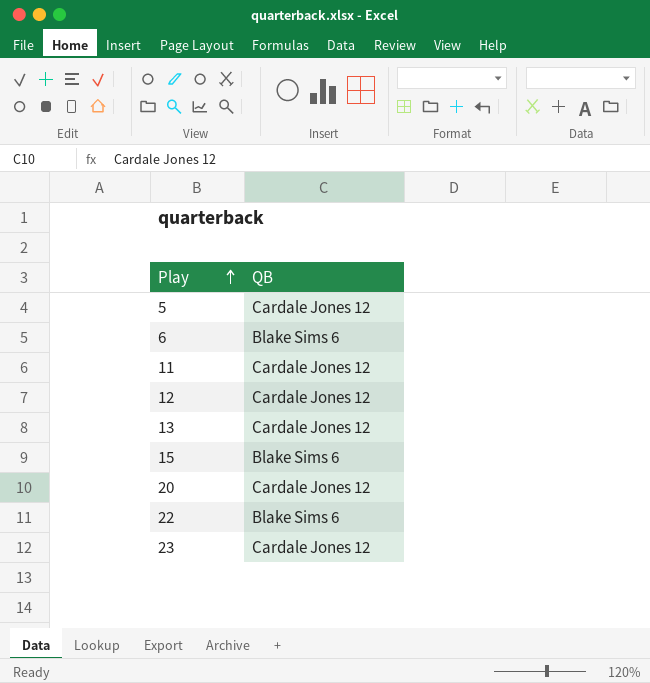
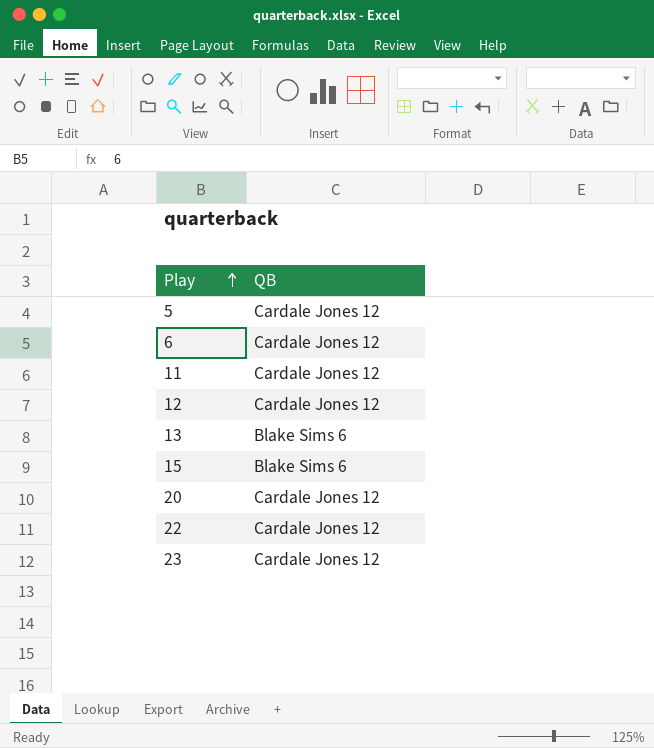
6 | QB: Blake Sims 6 -> Cardale Jones 12
13 | QB: Cardale Jones 12 -> Blake Sims 6
22 | QB: Blake Sims 6 -> Cardale Jones 12

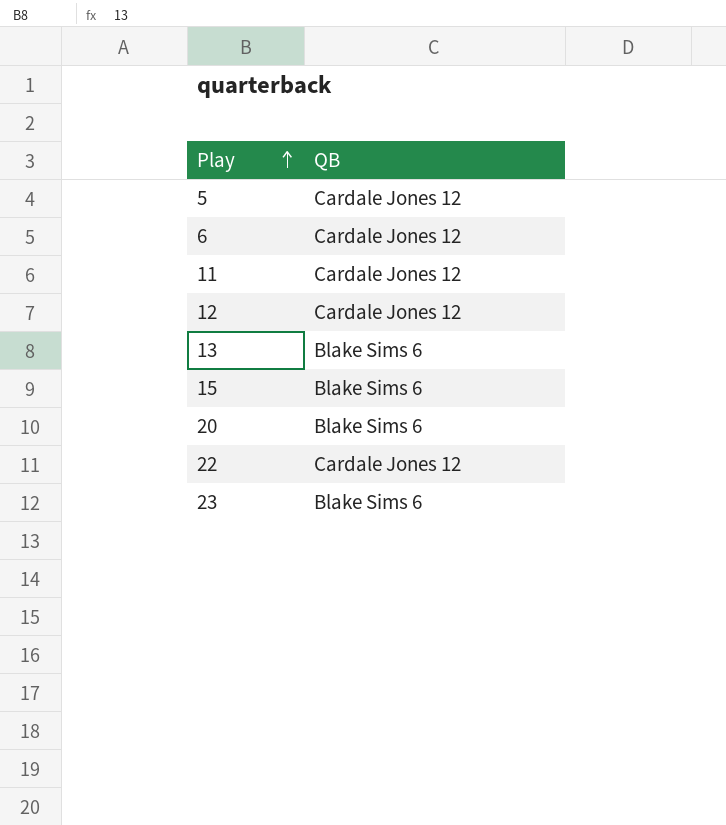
20 | QB: Cardale Jones 12 -> Blake Sims 6
23 | QB: Cardale Jones 12 -> Blake Sims 6

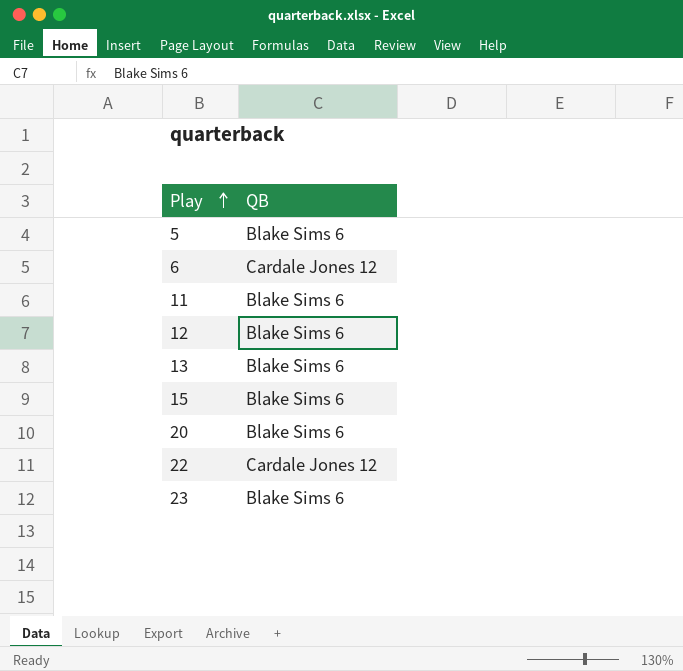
5 | QB: Cardale Jones 12 -> Blake Sims 6
11 | QB: Cardale Jones 12 -> Blake Sims 6
12 | QB: Cardale Jones 12 -> Blake Sims 6

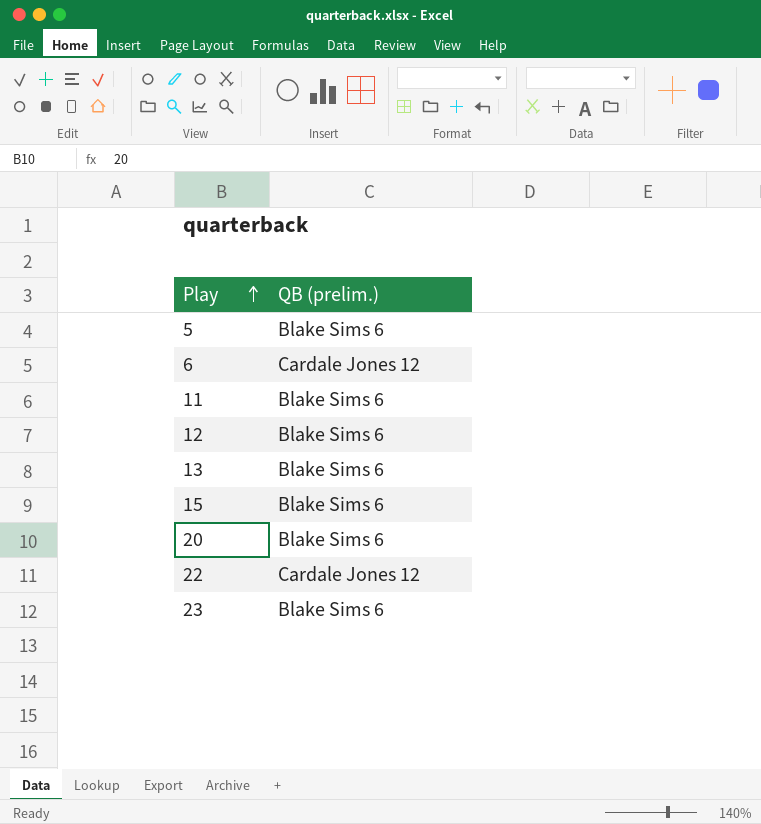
column name: QB -> QB (prelim.)

